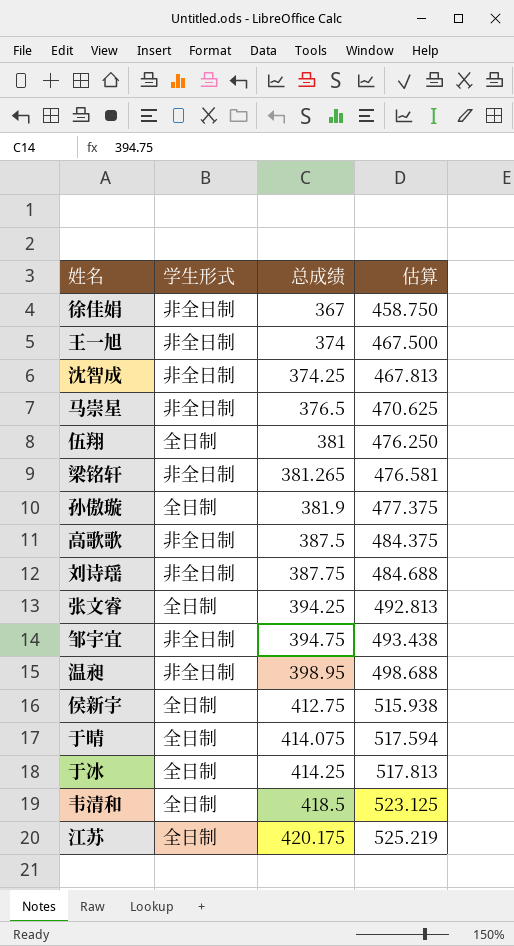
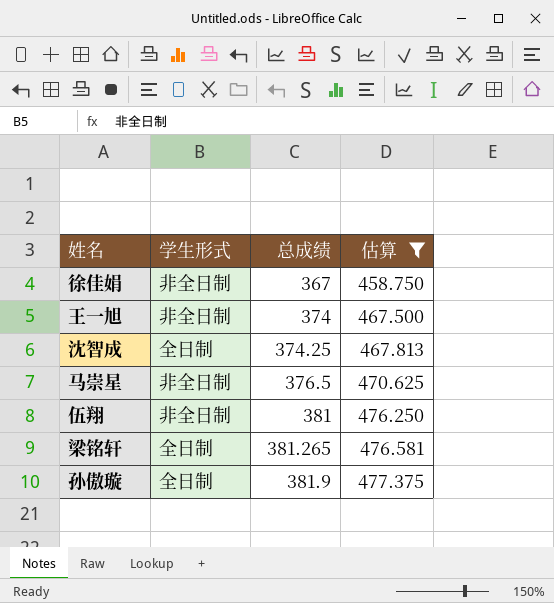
filter: none -> 估算 <= 477.375
沈智成 | 学生形式: 非全日制 -> 全日制
伍翔 | 学生形式: 全日制 -> 非全日制
梁铭轩 | 学生形式: 非全日制 -> 全日制

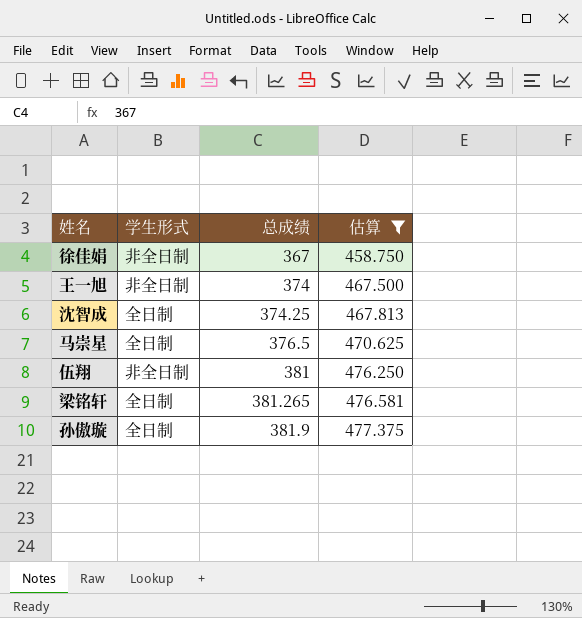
马崇星 | 学生形式: 非全日制 -> 全日制

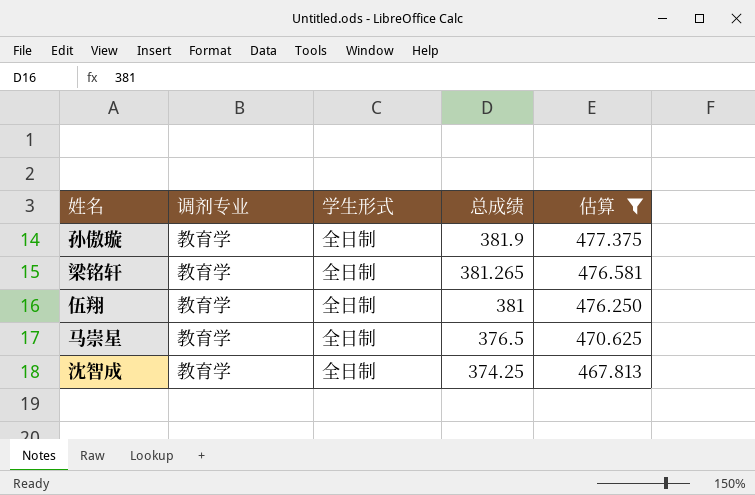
row order: 总成绩 ascending -> 总成绩 descending
column 调剂专业 | position: none -> 2
row 徐佳娟: 非全日制 | 367 | 458.750 -> none
row 王一旭: 非全日制 | 374 | 467.500 -> none
伍翔 | 学生形式: 非全日制 -> 全日制

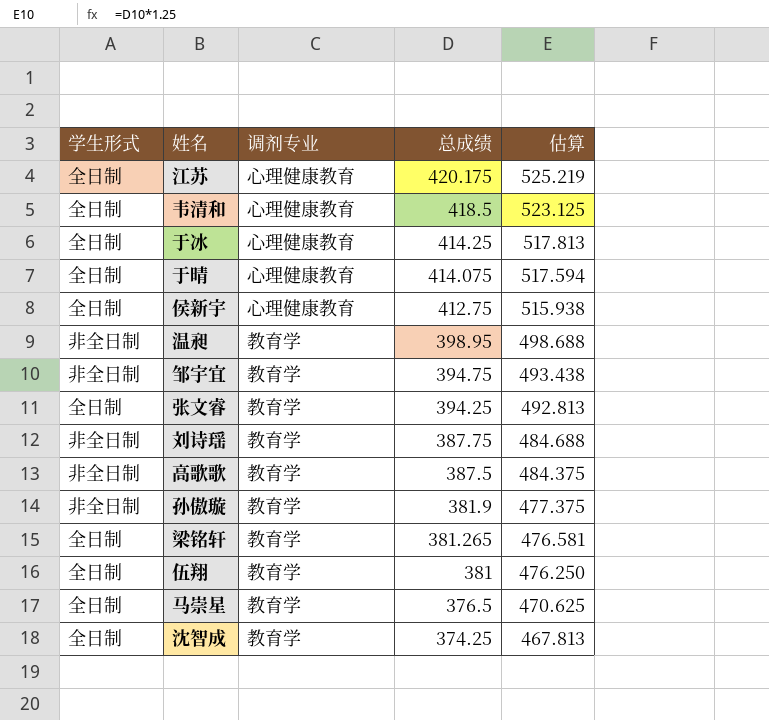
filter: 估算 <= 477.375 -> none
column 学生形式 | position: 3 -> 1
孙傲璇 | 学生形式: 全日制 -> 非全日制

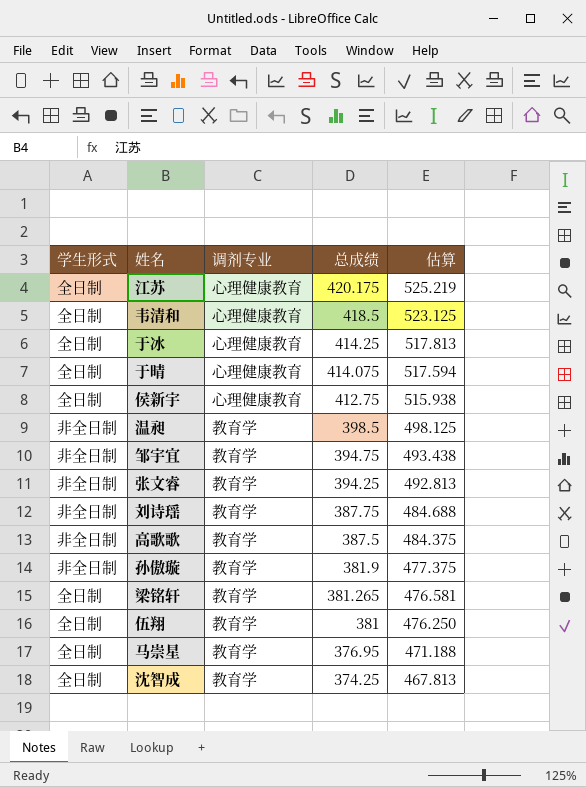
温昶 | 总成绩: 398.95 -> 398.5
温昶 | 估算: 498.688 -> 498.125
张文睿 | 学生形式: 全日制 -> 非全日制
马崇星 | 总成绩: 376.5 -> 376.95
马崇星 | 估算: 470.625 -> 471.188

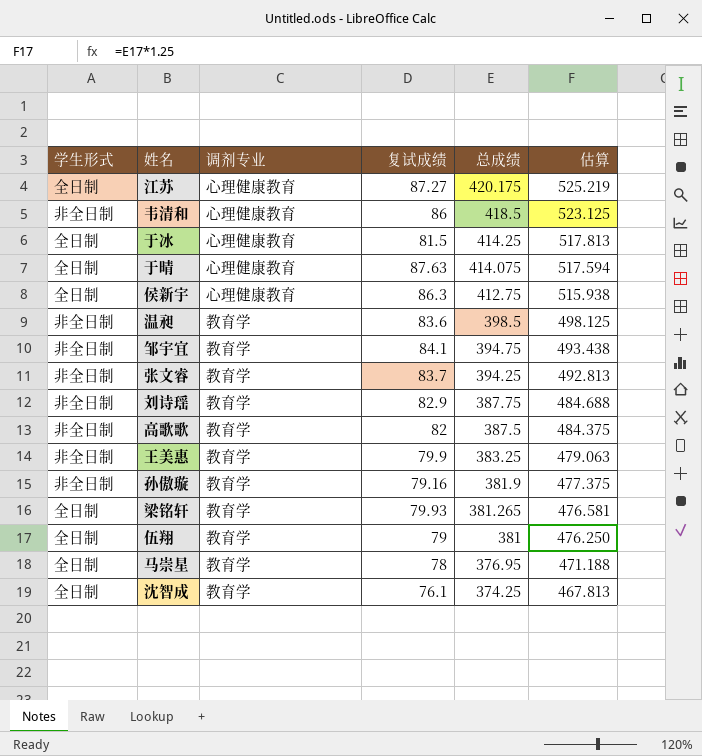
column 复试成绩 | position: none -> 4
韦清和 | 学生形式: 全日制 -> 非全日制
row 王美惠: none -> 非全日制 | 教育学 | 79.9 | 383.25 | 479.063

